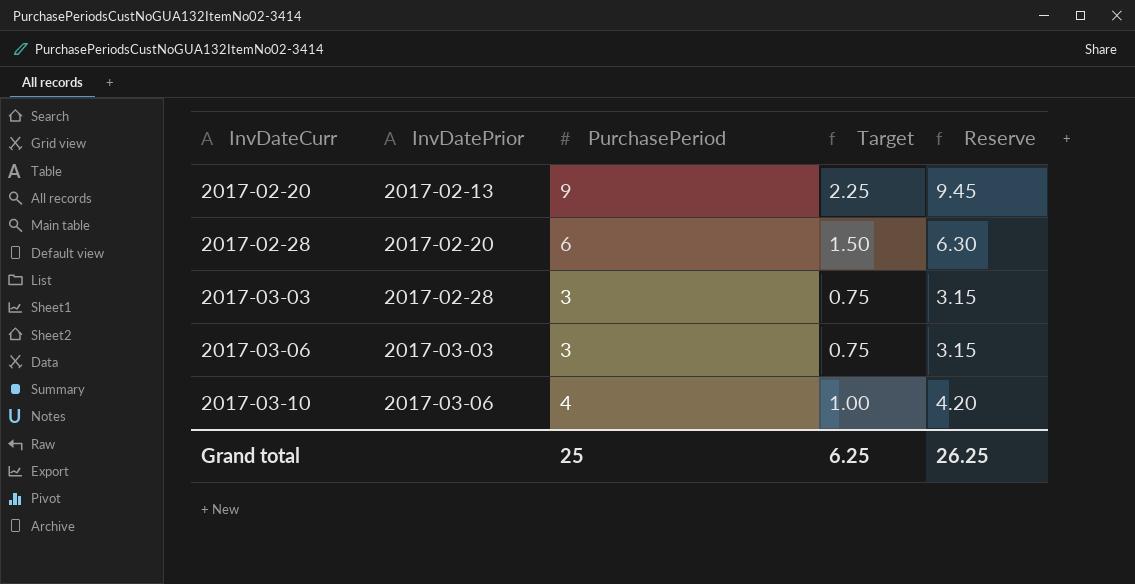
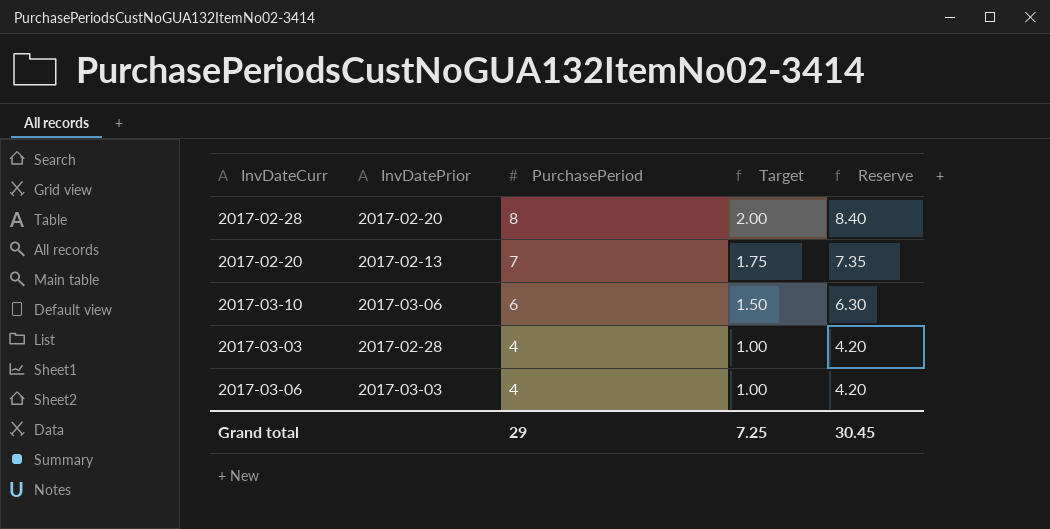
row order: InvDateCurr ascending -> PurchasePeriod descending
2017-02-28 | PurchasePeriod: 6 -> 8
2017-02-28 | Target: 1.50 -> 2.00
2017-02-28 | Reserve: 6.30 -> 8.40
2017-02-20 | PurchasePeriod: 9 -> 7
2017-02-20 | Target: 2.25 -> 1.75
2017-02-20 | Reserve: 9.45 -> 7.35
2017-03-10 | PurchasePeriod: 4 -> 6
2017-03-10 | Target: 1.00 -> 1.50
2017-03-10 | Reserve: 4.20 -> 6.30
2017-03-03 | PurchasePeriod: 3 -> 4
2017-03-03 | Target: 0.75 -> 1.00
2017-03-03 | Reserve: 3.15 -> 4.20
2017-03-06 | PurchasePeriod: 3 -> 4
2017-03-06 | Target: 0.75 -> 1.00
2017-03-06 | Reserve: 3.15 -> 4.20
Grand total | PurchasePeriod: 25 -> 29
Grand total | Target: 6.25 -> 7.25
Grand total | Reserve: 26.25 -> 30.45

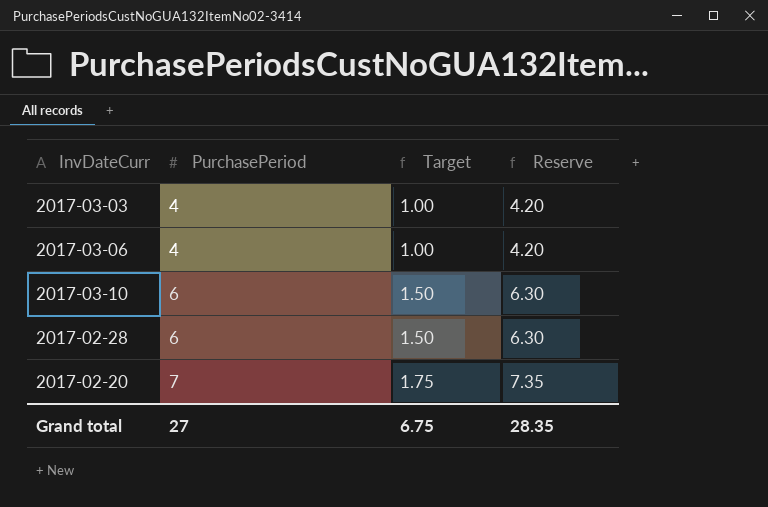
row order: PurchasePeriod descending -> PurchasePeriod ascending
column InvDatePrior | position: 2 -> none
2017-02-28 | PurchasePeriod: 8 -> 6
2017-02-28 | Target: 2.00 -> 1.50
2017-02-28 | Reserve: 8.40 -> 6.30
Grand total | PurchasePeriod: 29 -> 27
Grand total | Target: 7.25 -> 6.75
Grand total | Reserve: 30.45 -> 28.35

